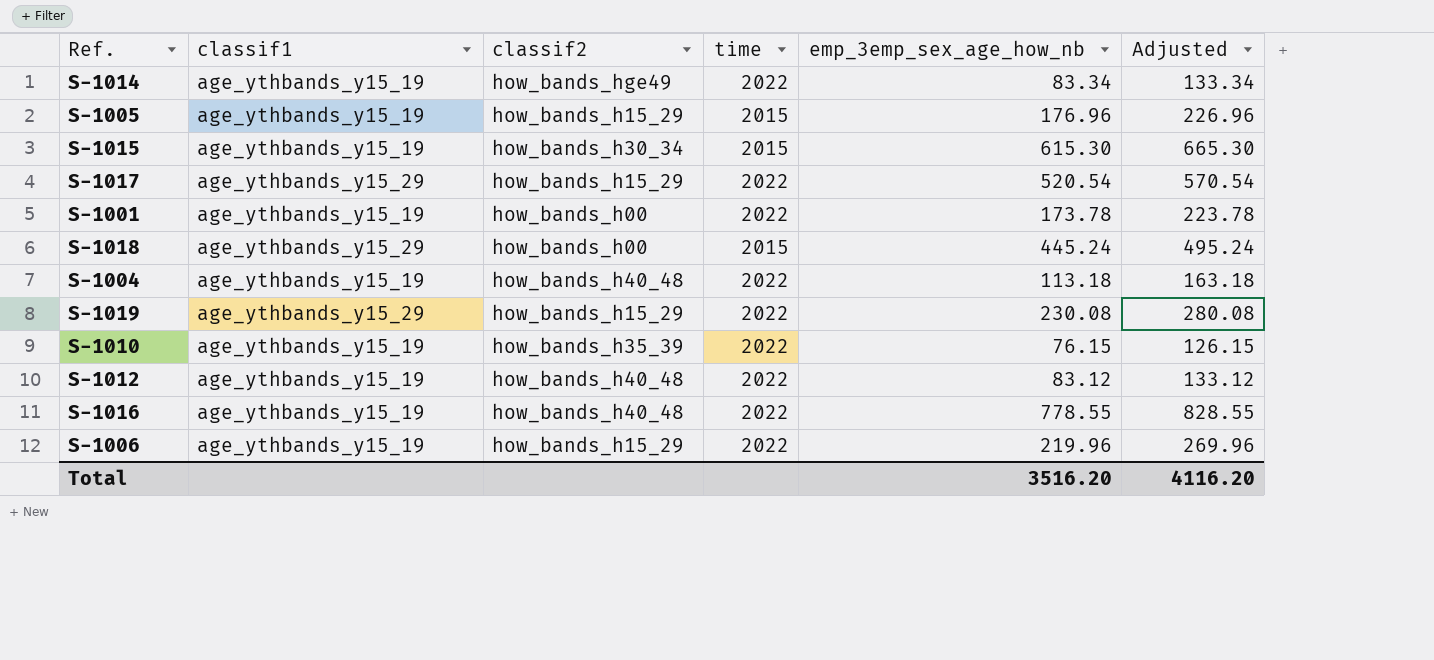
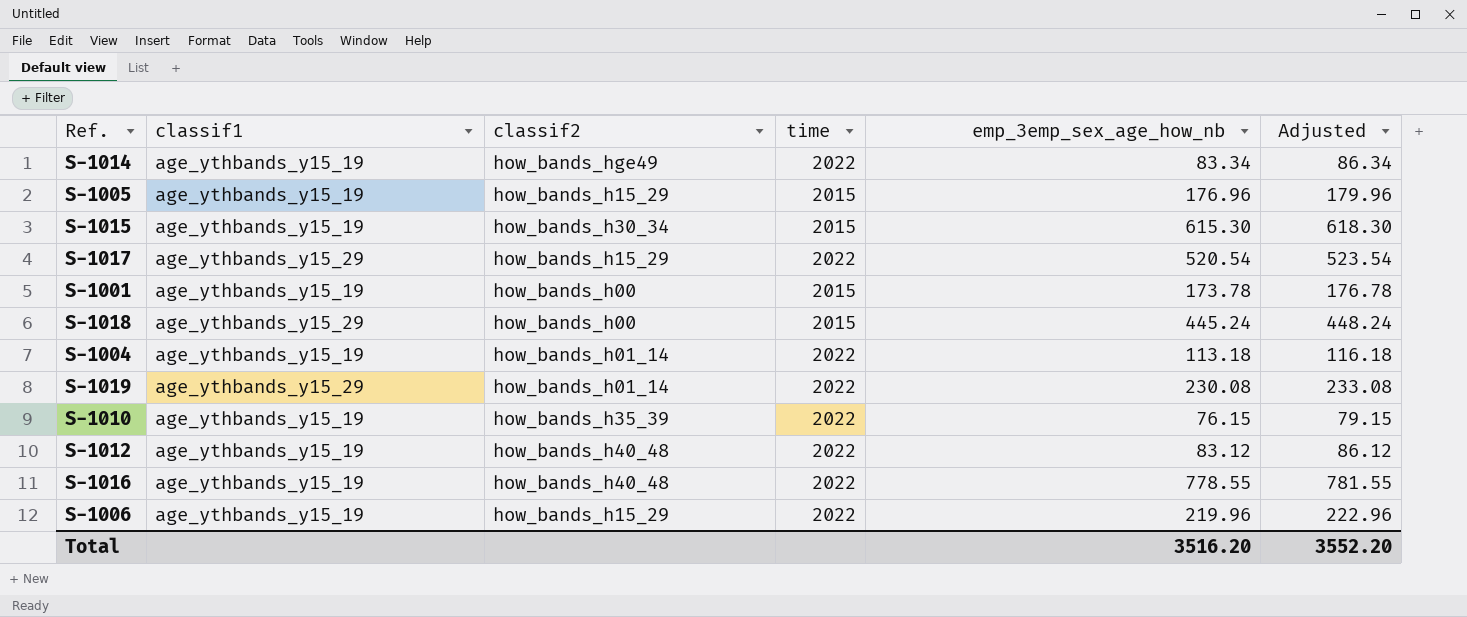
column Adjusted | formula: [emp_3emp_sex_age_how_nb] + 50 -> [emp_3emp_sex_age_how_nb] + 3
S-1001 | time: 2022 -> 2015
S-1004 | classif2: how_bands_h40_48 -> how_bands_h01_14
S-1019 | classif2: how_bands_h15_29 -> how_bands_h01_14
Total | Adjusted: 4116.20 -> 3552.20

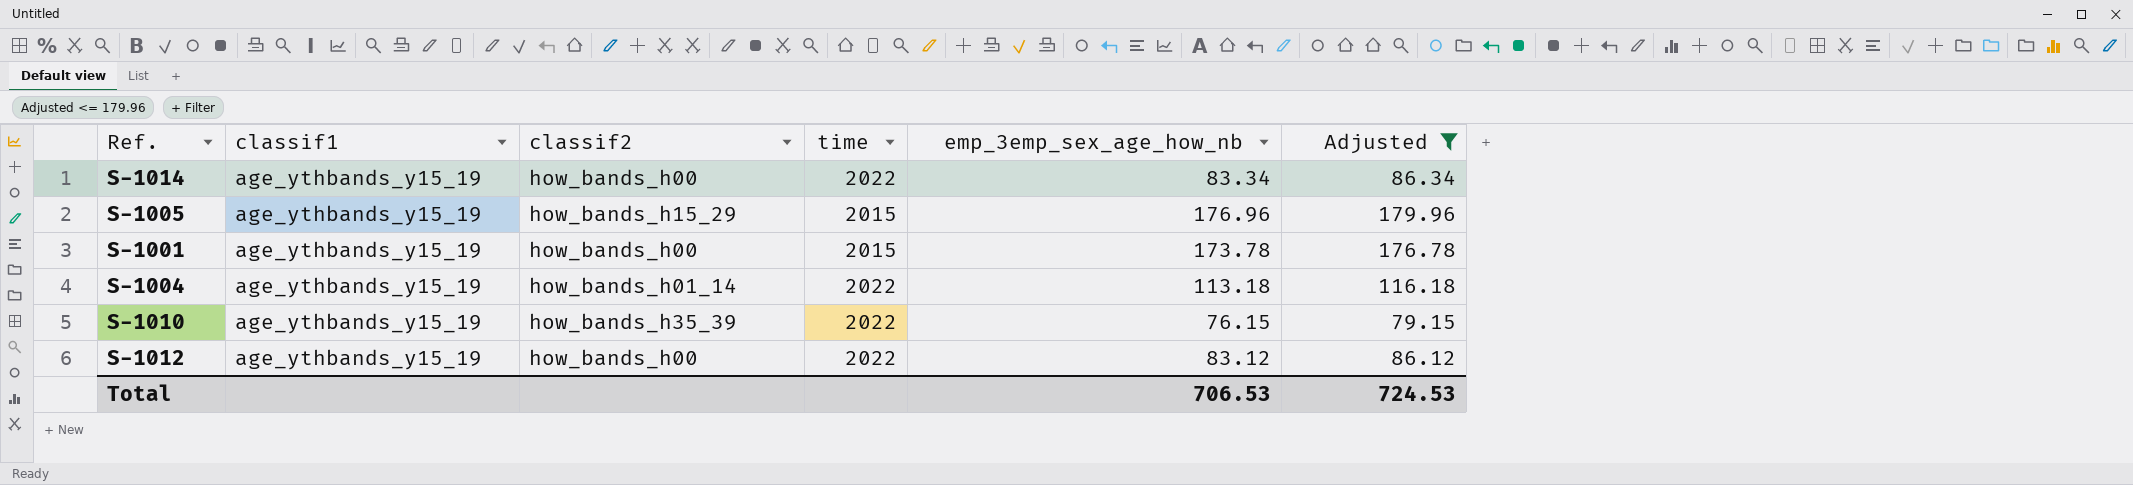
filter: none -> Adjusted <= 179.96
S-1014 | classif2: how_bands_hge49 -> how_bands_h00
S-1012 | classif2: how_bands_h40_48 -> how_bands_h00
Total | emp_3emp_sex_age_how_nb: 3516.20 -> 706.53
Total | Adjusted: 3552.20 -> 724.53

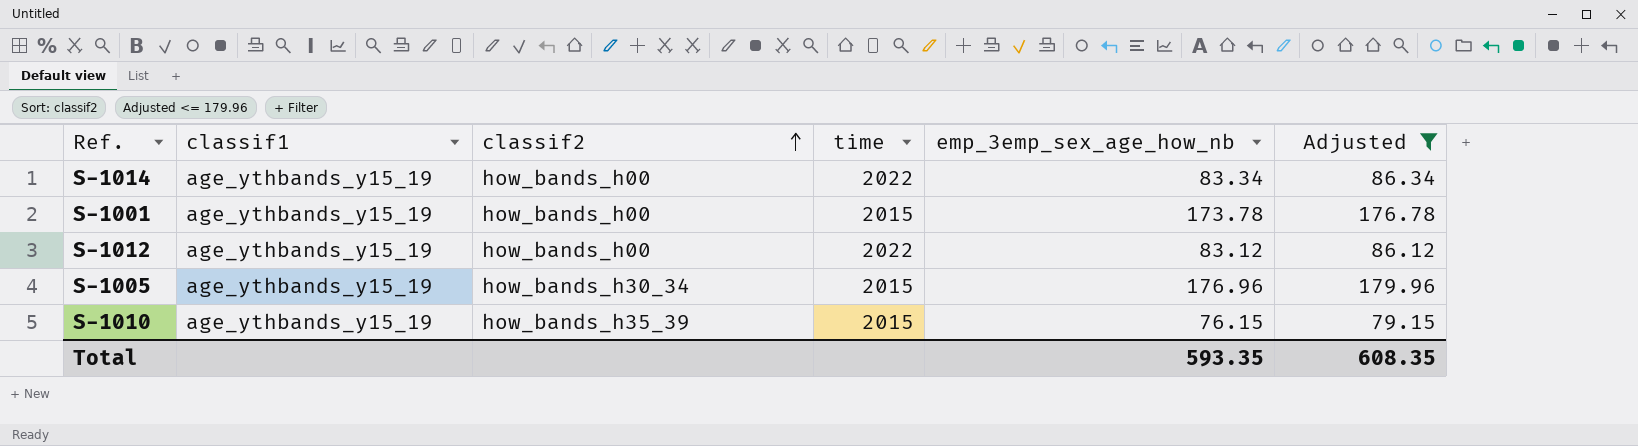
row order: none -> classif2 ascending
row S-1004: age_ythbands_y15_19 | how_bands_h01_14 | 2022 | 113.18 | 116.18 -> none
S-1005 | classif2: how_bands_h15_29 -> how_bands_h30_34
S-1010 | time: 2022 -> 2015
Total | emp_3emp_sex_age_how_nb: 706.53 -> 593.35
Total | Adjusted: 724.53 -> 608.35

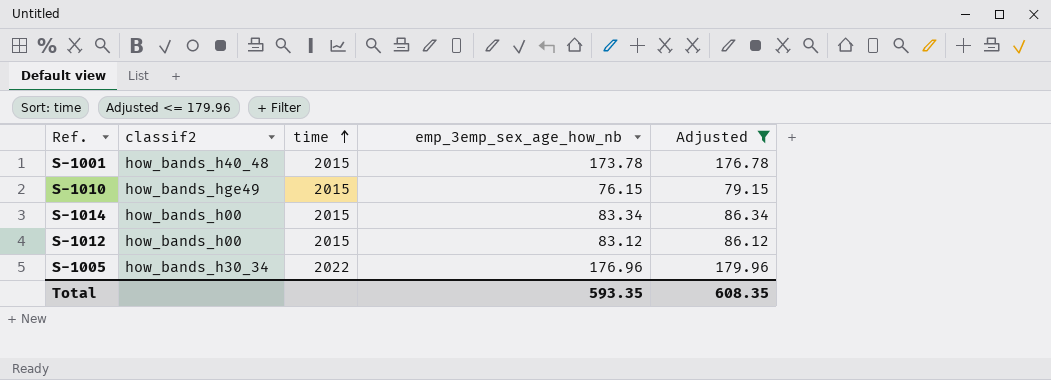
row order: classif2 ascending -> time ascending
column classif1 | position: 2 -> none
S-1001 | classif2: how_bands_h00 -> how_bands_h40_48
S-1010 | classif2: how_bands_h35_39 -> how_bands_hge49
S-1014 | time: 2022 -> 2015
S-1012 | time: 2022 -> 2015
S-1005 | time: 2015 -> 2022

